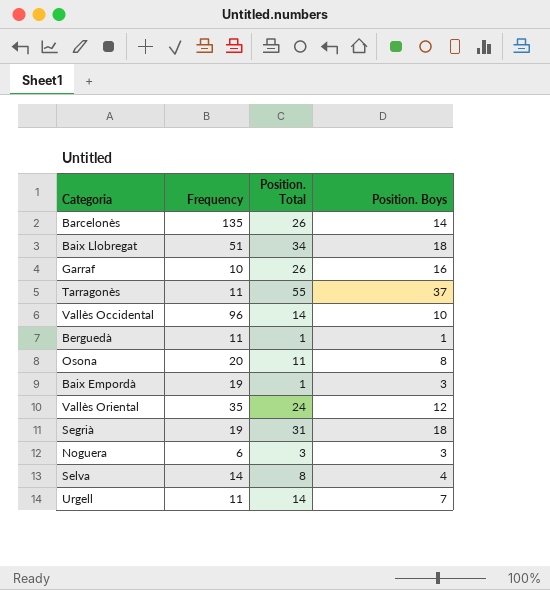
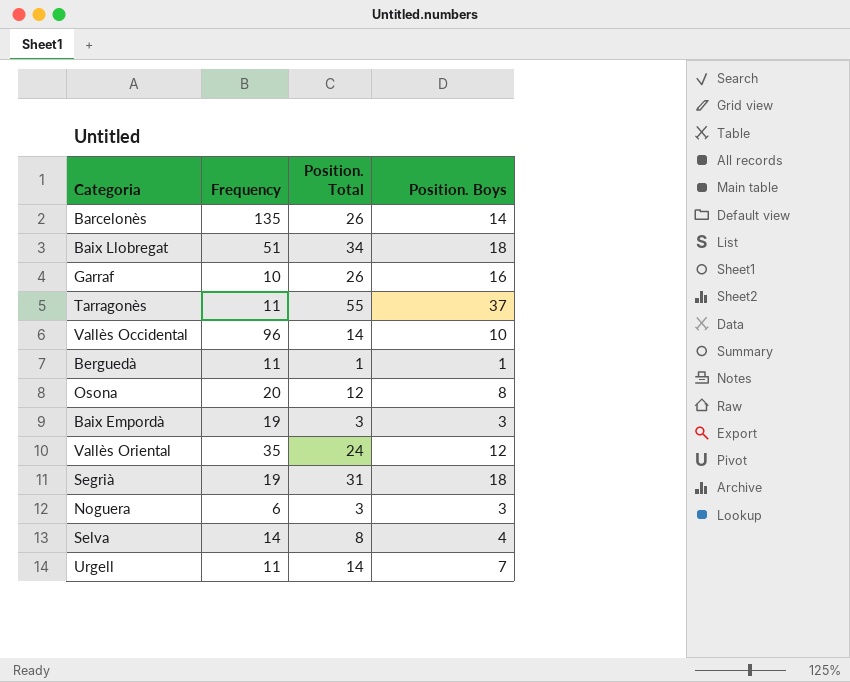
Osona | Position. Total: 11 -> 12
Baix Empordà | Position. Total: 1 -> 3

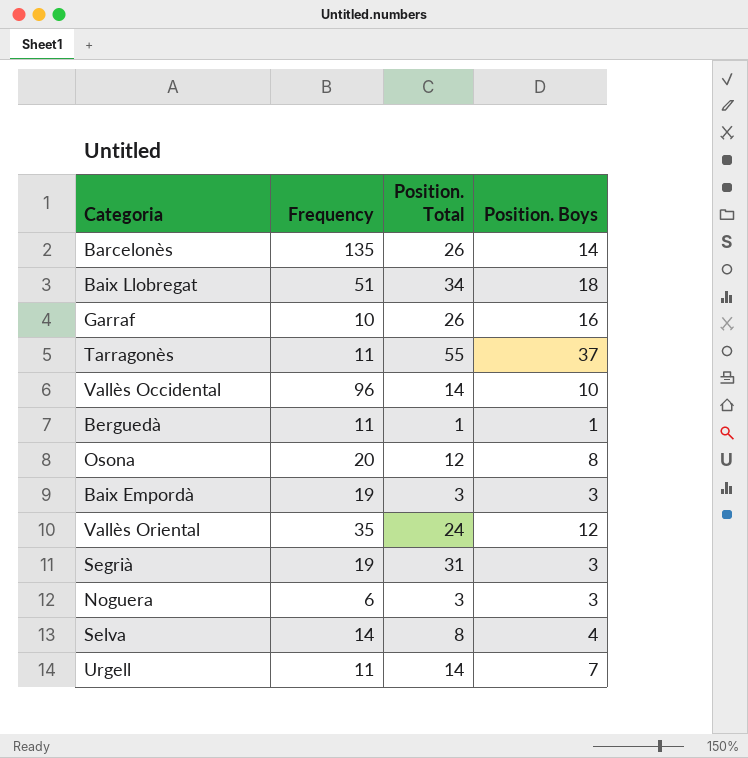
Segrià | Position. Boys: 18 -> 3

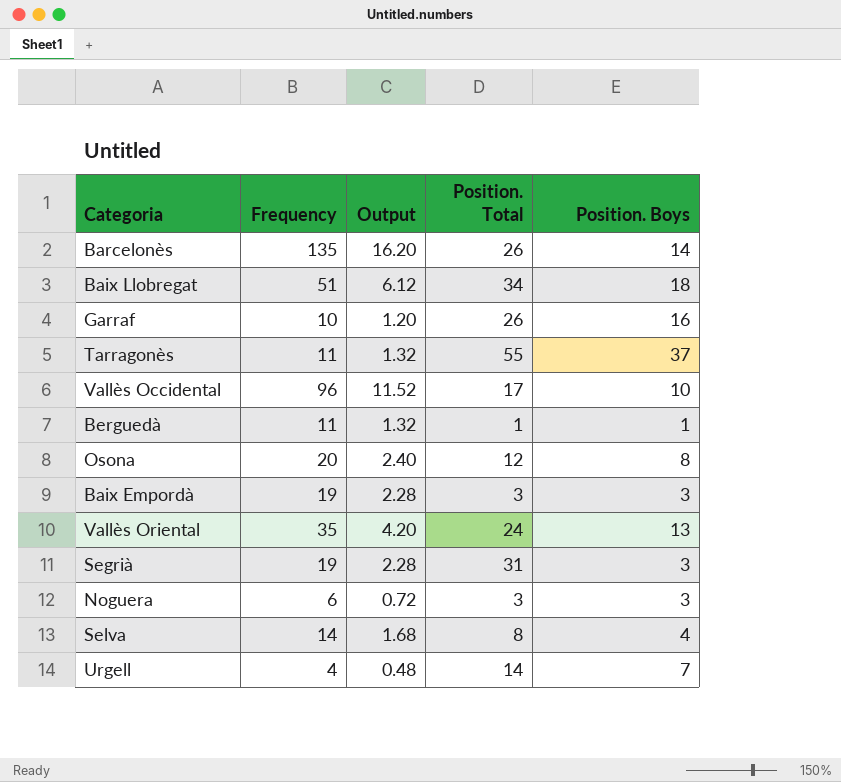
column Output | formula: none -> [Frequency] * 0.12
Vallès Occidental | Position. Total: 14 -> 17
Vallès Oriental | Position. Boys: 12 -> 13
Urgell | Frequency: 11 -> 4

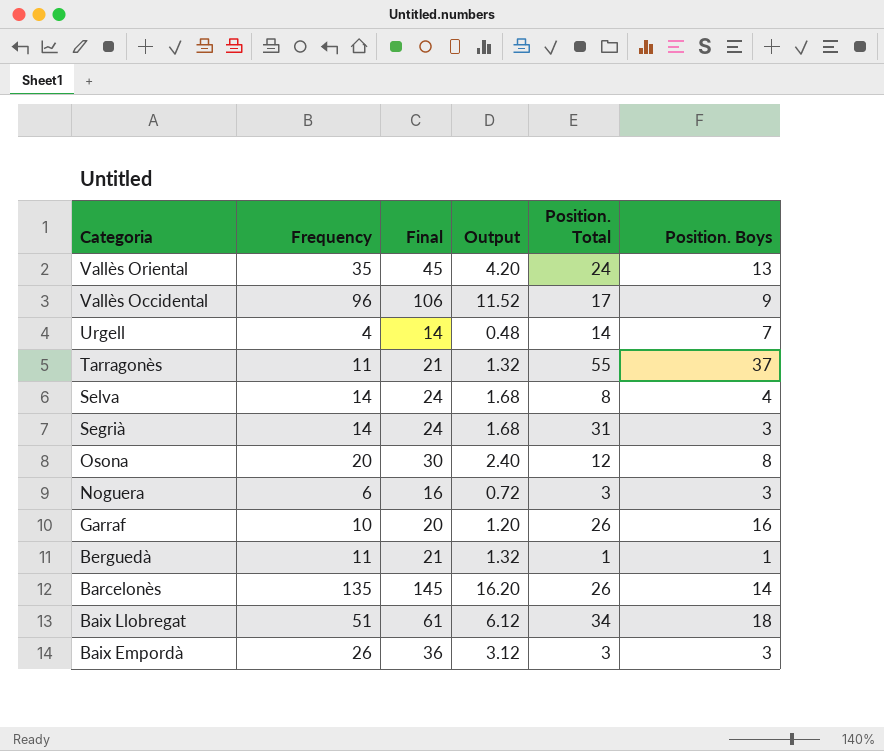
row order: none -> Categoria descending
column Final | formula: none -> [Frequency] + 10
Vallès Occidental | Position. Boys: 10 -> 9
Segrià | Frequency: 19 -> 14
Segrià | Output: 2.28 -> 1.68
Baix Empordà | Frequency: 19 -> 26
Baix Empordà | Output: 2.28 -> 3.12

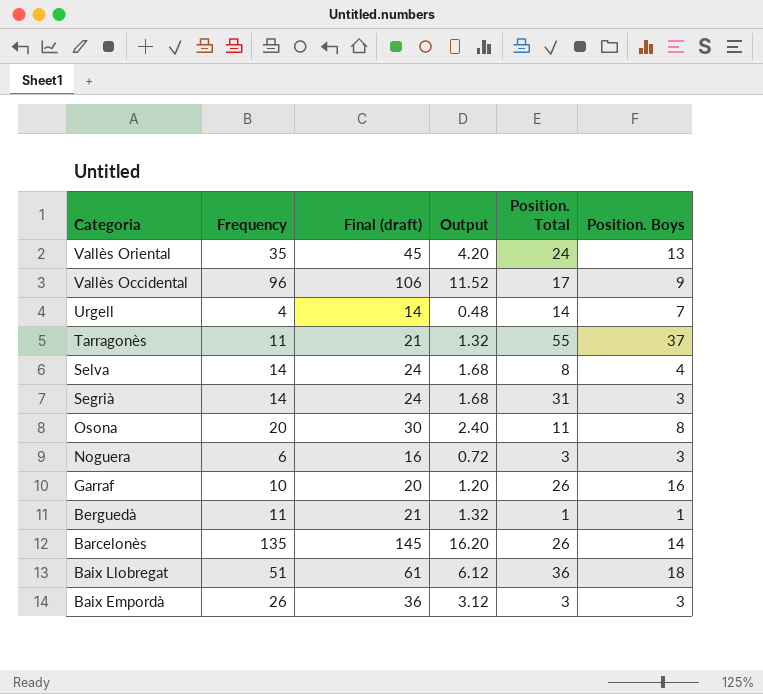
column name: Final -> Final (draft)
Osona | Position. Total: 12 -> 11
Baix Llobregat | Position. Total: 34 -> 36

